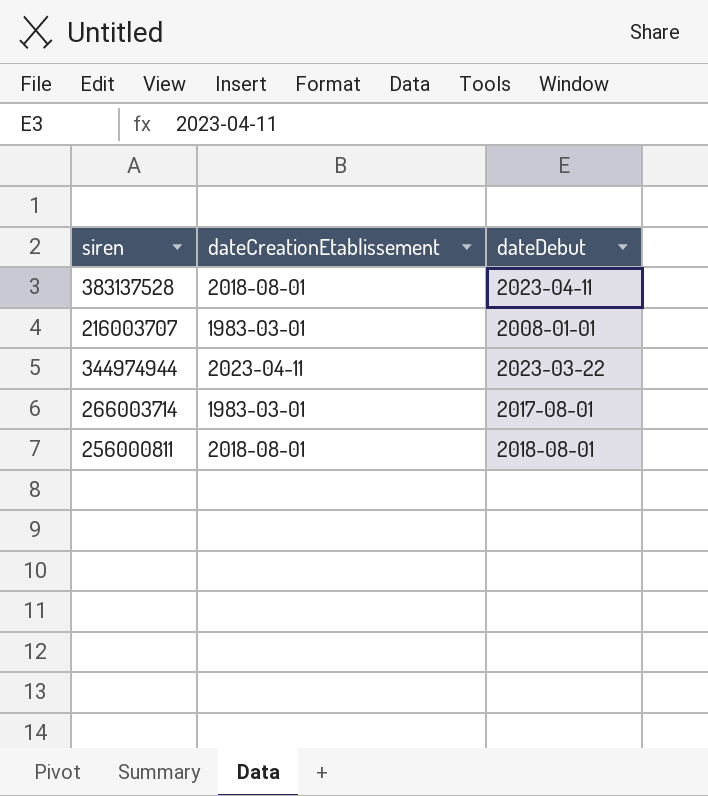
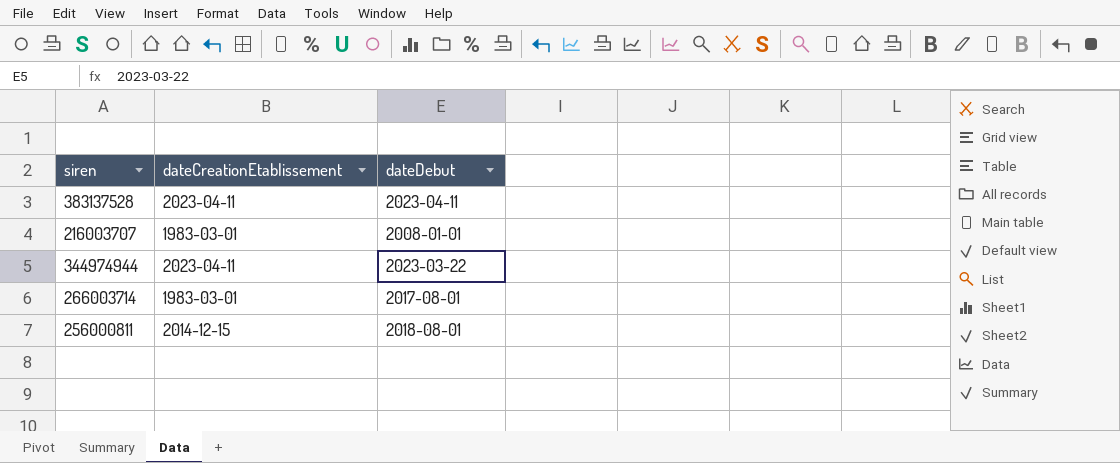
383137528 | dateCreationEtablissement: 2018-08-01 -> 2023-04-11
256000811 | dateCreationEtablissement: 2018-08-01 -> 2014-12-15

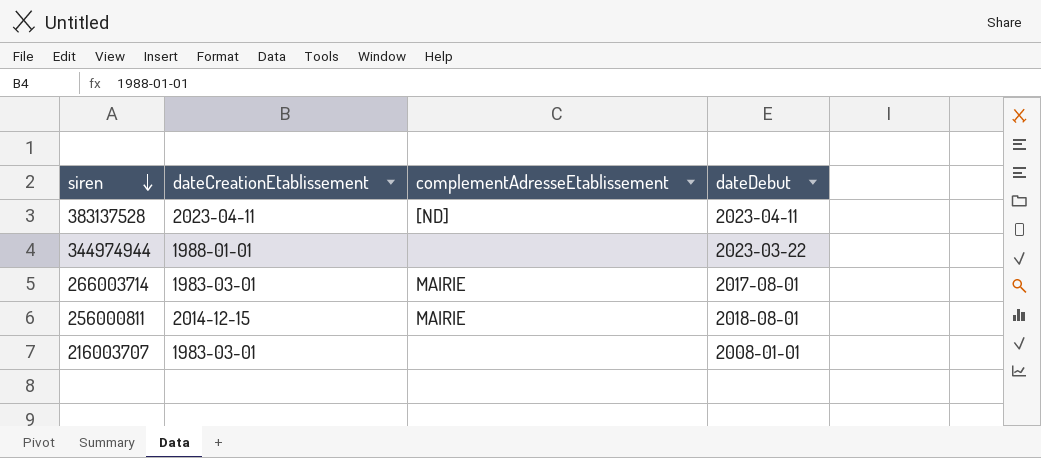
row order: none -> siren descending
column complementAdresseEtablissement | position: none -> 3
344974944 | dateCreationEtablissement: 2023-04-11 -> 1988-01-01

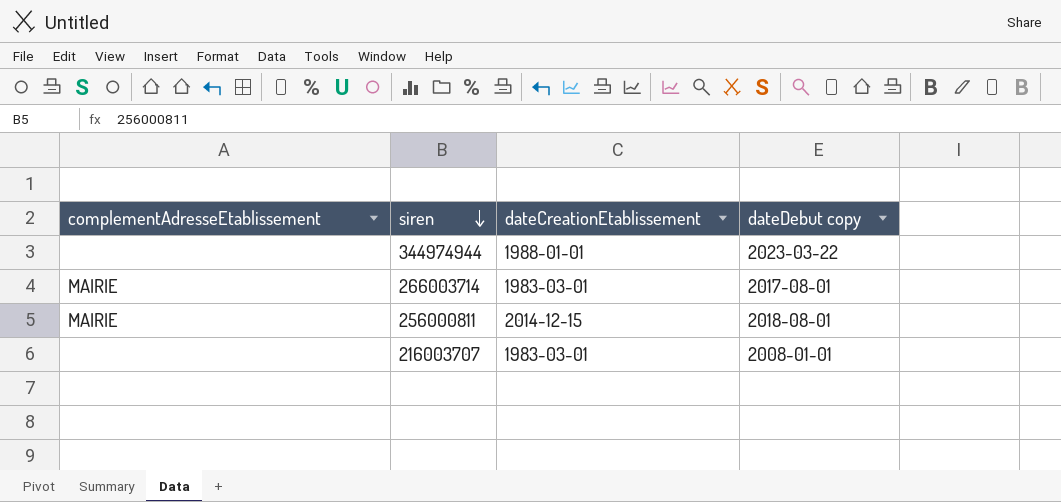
column complementAdresseEtablissement | position: 3 -> 1
column name: dateDebut -> dateDebut copy
row 383137528: 2023-04-11 | [ND] | 2023-04-11 -> none

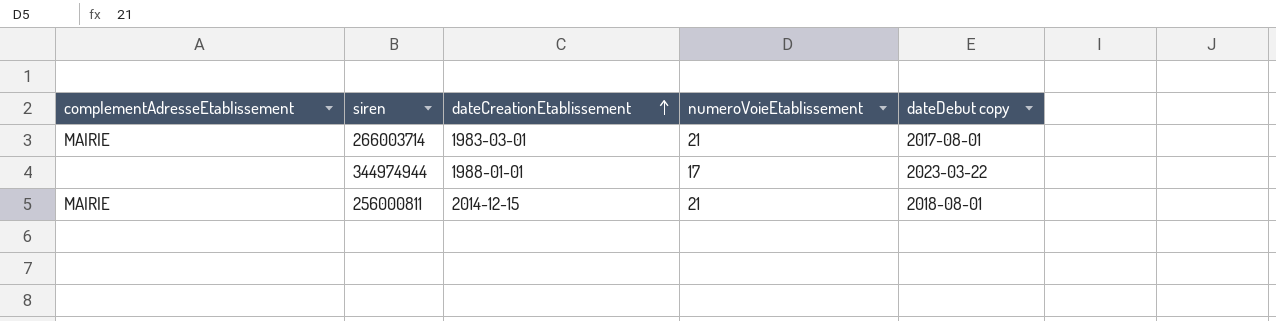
row order: siren descending -> dateCreationEtablissement ascending
column numeroVoieEtablissement | position: none -> 4
row 216003707: none | 1983-03-01 | 2008-01-01 -> none

